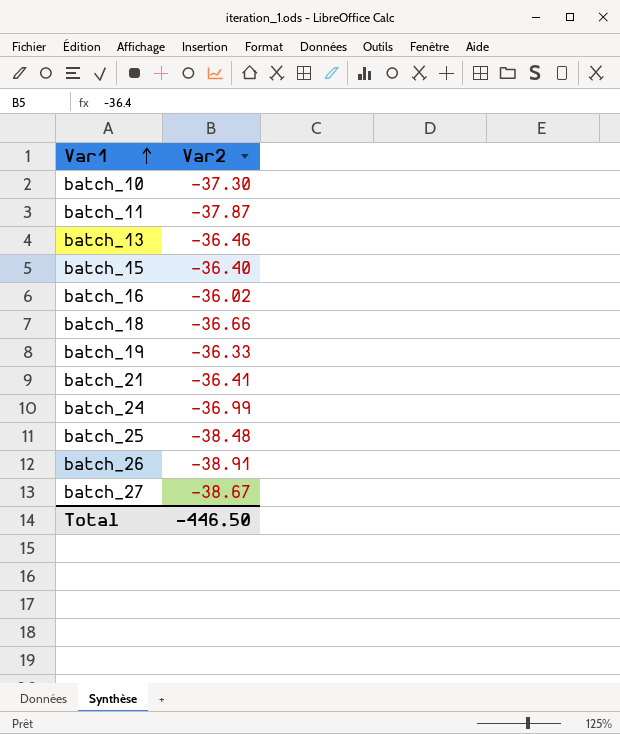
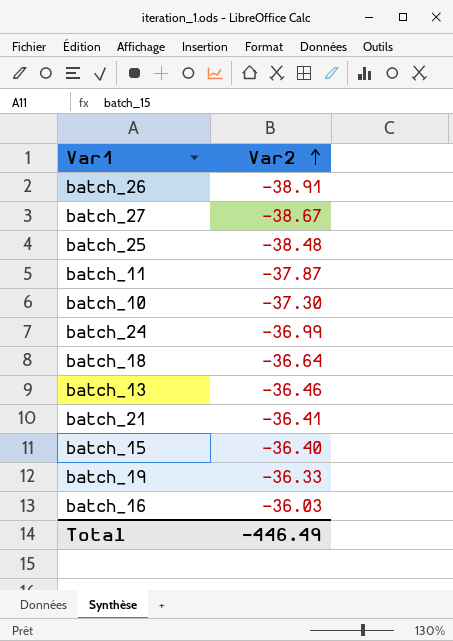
row order: Var1 ascending -> Var2 ascending
batch_18 | Var2: -36.66 -> -36.64
batch_16 | Var2: -36.02 -> -36.03
Total | Var2: -446.50 -> -446.49

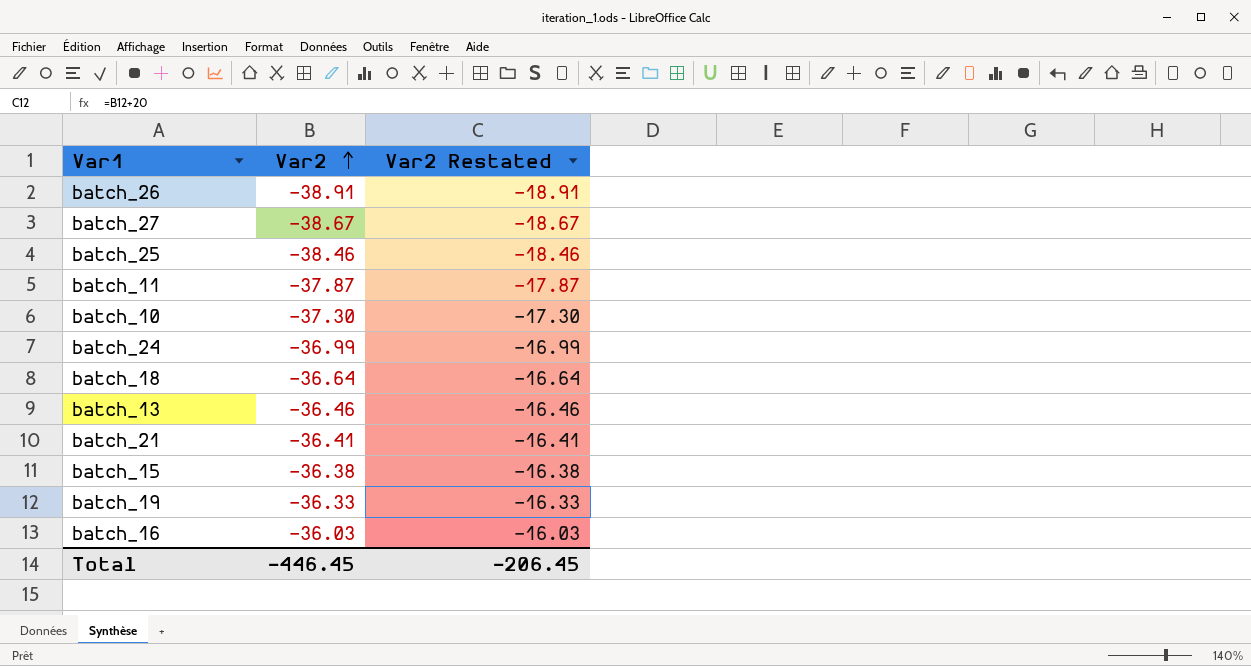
column Var2 Restated | formula: none -> [Var2] + 20
batch_25 | Var2: -38.48 -> -38.46
batch_15 | Var2: -36.40 -> -36.38
Total | Var2: -446.49 -> -446.45

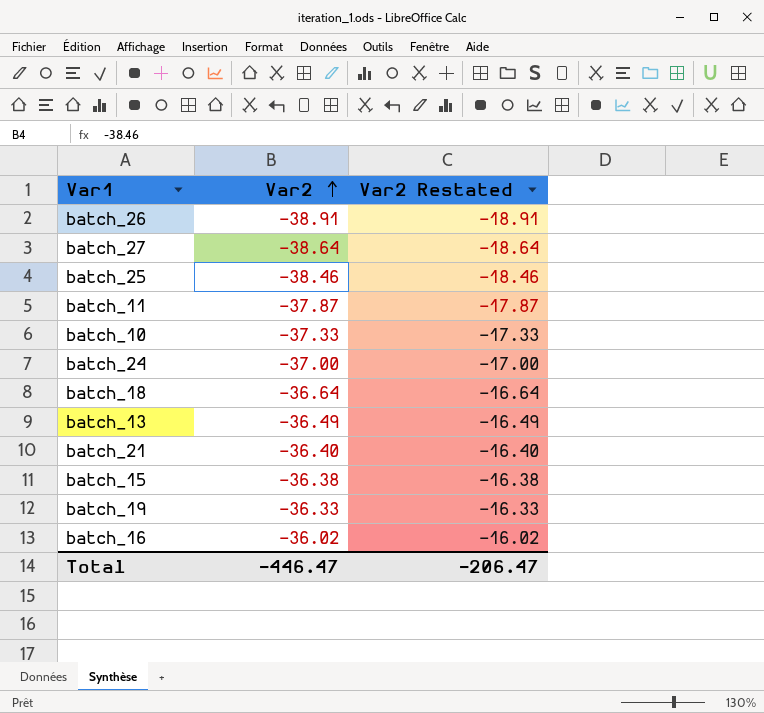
batch_27 | Var2: -38.67 -> -38.64
batch_27 | Var2 Restated: -18.67 -> -18.64
batch_10 | Var2: -37.30 -> -37.33
batch_10 | Var2 Restated: -17.30 -> -17.33
batch_24 | Var2: -36.99 -> -37.00
batch_24 | Var2 Restated: -16.99 -> -17.00
batch_13 | Var2: -36.46 -> -36.49
batch_13 | Var2 Restated: -16.46 -> -16.49
batch_21 | Var2: -36.41 -> -36.40
batch_21 | Var2 Restated: -16.41 -> -16.40
batch_16 | Var2: -36.03 -> -36.02
batch_16 | Var2 Restated: -16.03 -> -16.02
Total | Var2: -446.45 -> -446.47
Total | Var2 Restated: -206.45 -> -206.47

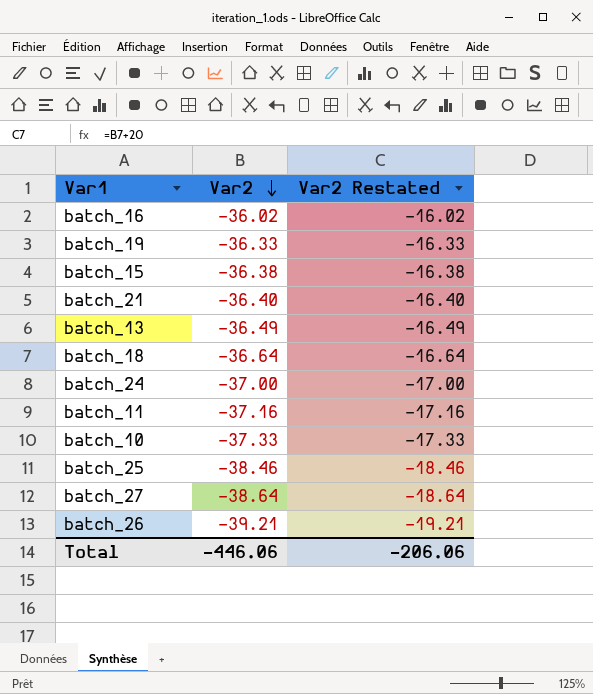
row order: Var2 ascending -> Var2 descending
batch_11 | Var2: -37.87 -> -37.16
batch_11 | Var2 Restated: -17.87 -> -17.16
batch_26 | Var2: -38.91 -> -39.21
batch_26 | Var2 Restated: -18.91 -> -19.21
Total | Var2: -446.47 -> -446.06
Total | Var2 Restated: -206.47 -> -206.06

